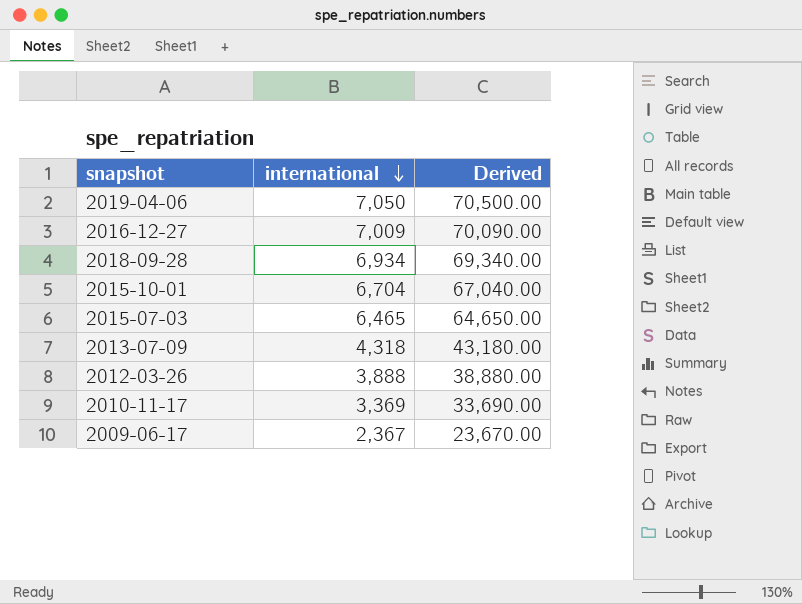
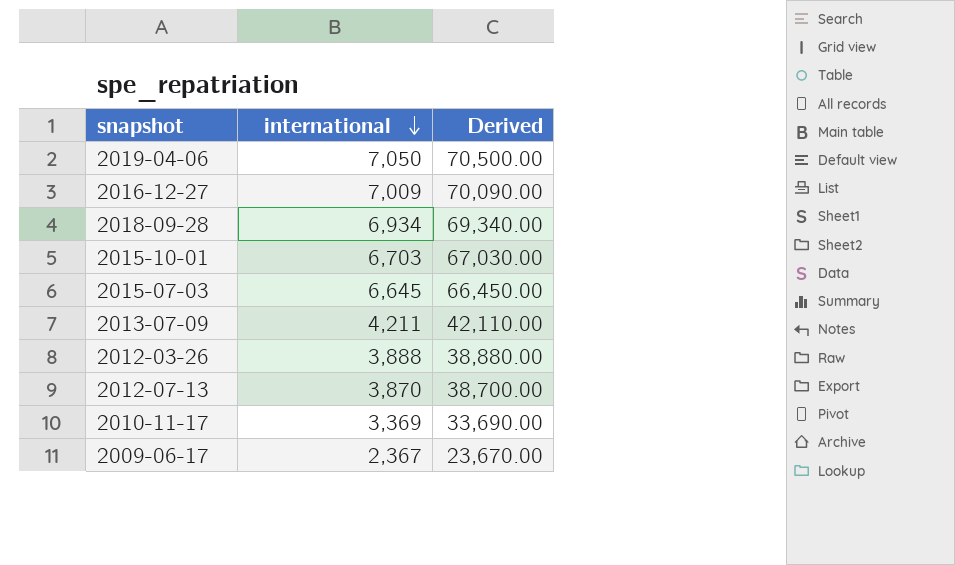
2015-10-01 | international: 6,704 -> 6,703
2015-10-01 | Derived: 67,040.00 -> 67,030.00
2015-07-03 | international: 6,465 -> 6,645
2015-07-03 | Derived: 64,650.00 -> 66,450.00
2013-07-09 | international: 4,318 -> 4,211
2013-07-09 | Derived: 43,180.00 -> 42,110.00
row 2012-07-13: none -> 3,870 | 38,700.00

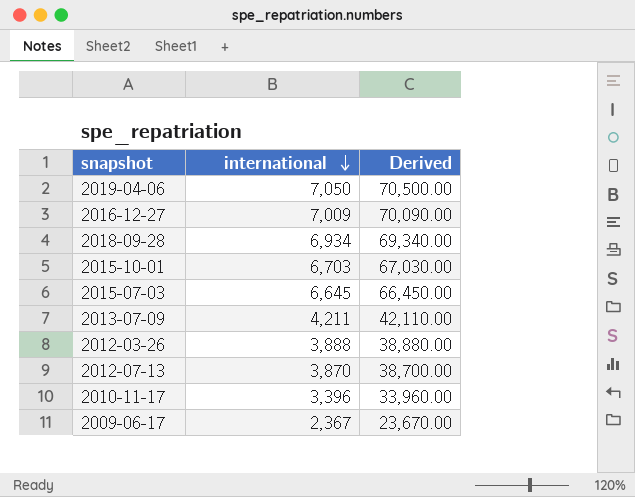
2010-11-17 | international: 3,369 -> 3,396
2010-11-17 | Derived: 33,690.00 -> 33,960.00

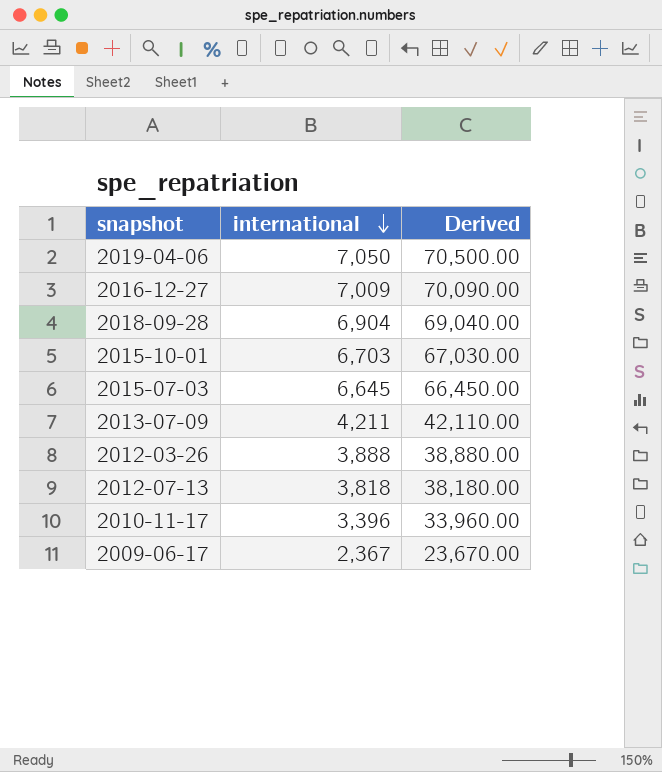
2018-09-28 | international: 6,934 -> 6,904
2018-09-28 | Derived: 69,340.00 -> 69,040.00
2012-07-13 | international: 3,870 -> 3,818
2012-07-13 | Derived: 38,700.00 -> 38,180.00

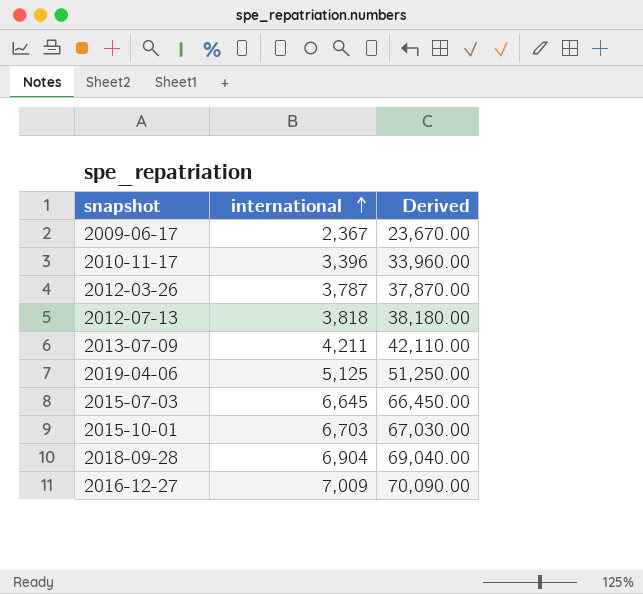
row order: international descending -> international ascending
2012-03-26 | international: 3,888 -> 3,787
2012-03-26 | Derived: 38,880.00 -> 37,870.00
2019-04-06 | international: 7,050 -> 5,125
2019-04-06 | Derived: 70,500.00 -> 51,250.00

